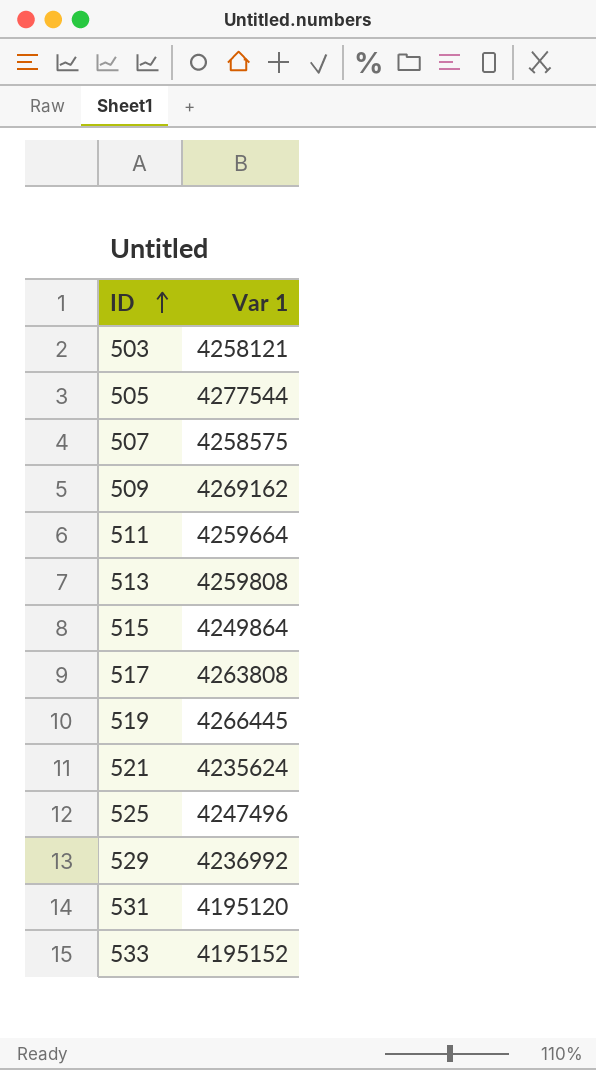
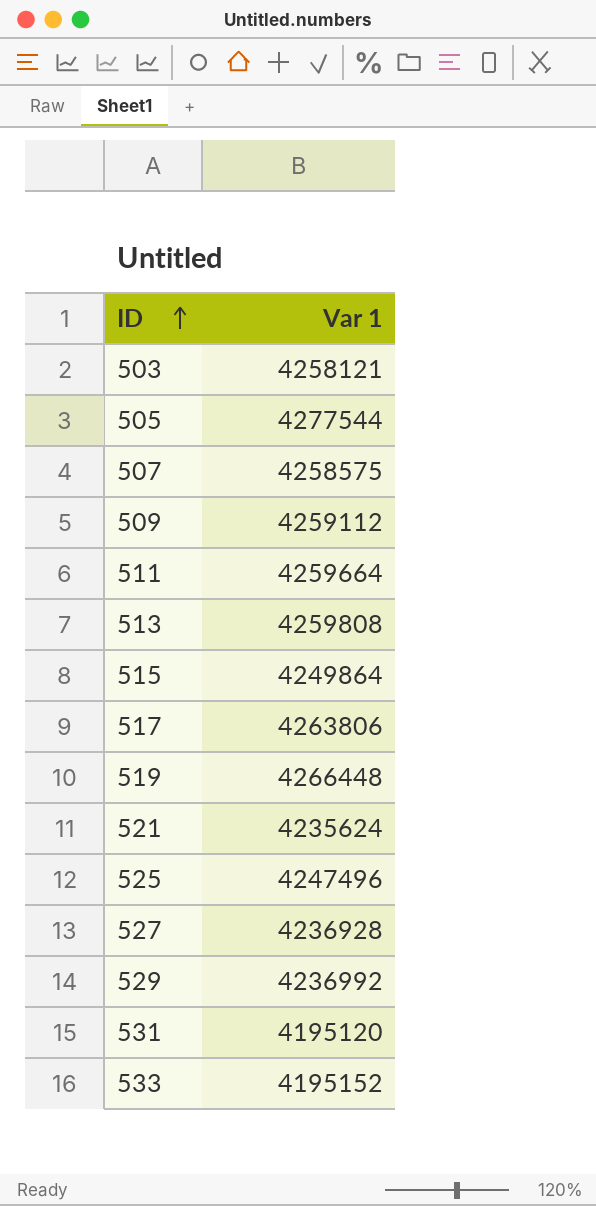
509 | Var 1: 4269162 -> 4259112
517 | Var 1: 4263808 -> 4263806
519 | Var 1: 4266445 -> 4266448
row 527: none -> 4236928

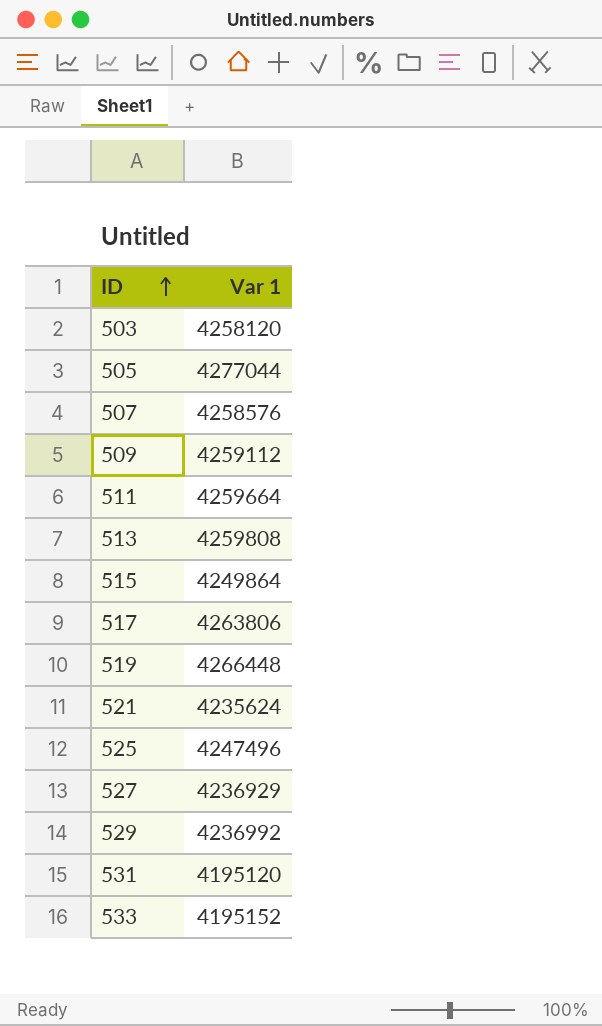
503 | Var 1: 4258121 -> 4258120
505 | Var 1: 4277544 -> 4277044
507 | Var 1: 4258575 -> 4258576
527 | Var 1: 4236928 -> 4236929

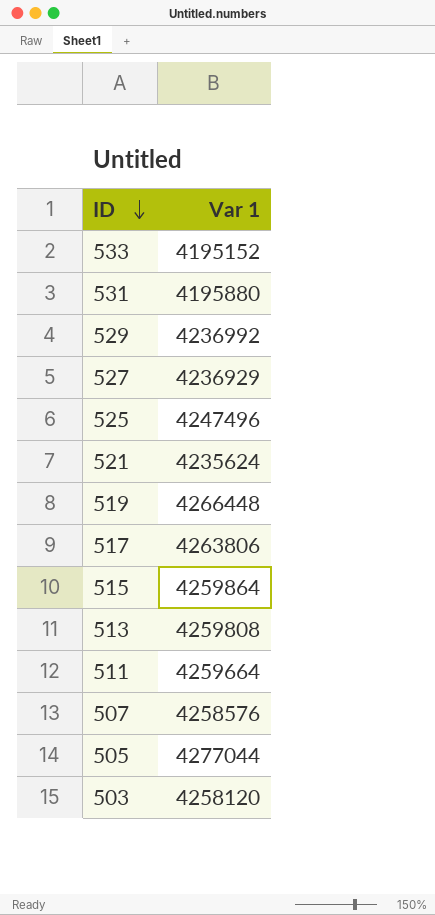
row order: ID ascending -> ID descending
row 509: 4259112 -> none
531 | Var 1: 4195120 -> 4195880
515 | Var 1: 4249864 -> 4259864

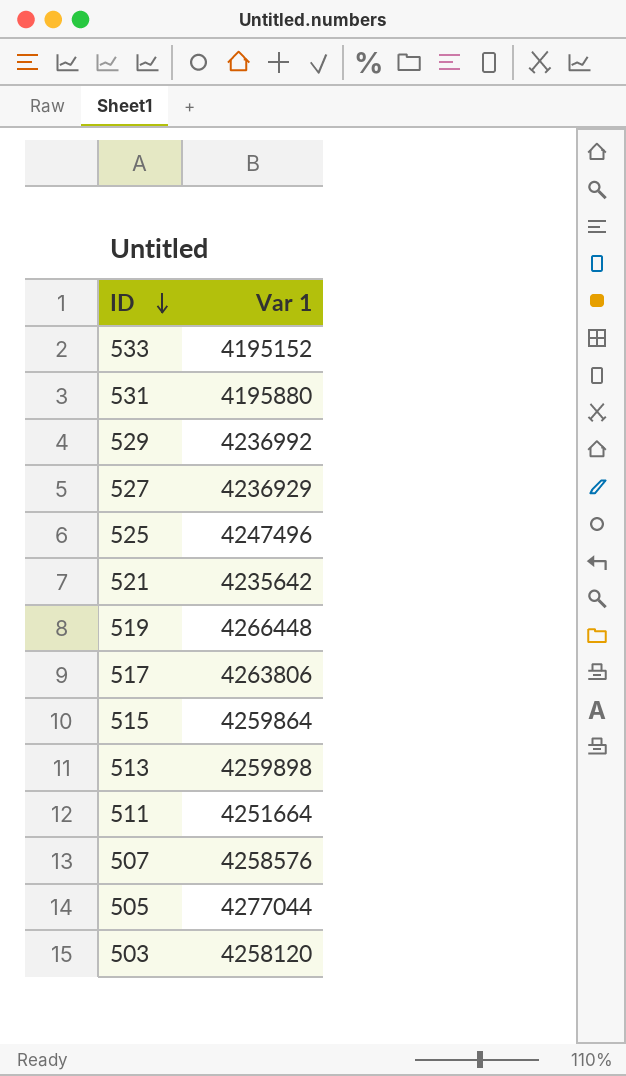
521 | Var 1: 4235624 -> 4235642
513 | Var 1: 4259808 -> 4259898
511 | Var 1: 4259664 -> 4251664

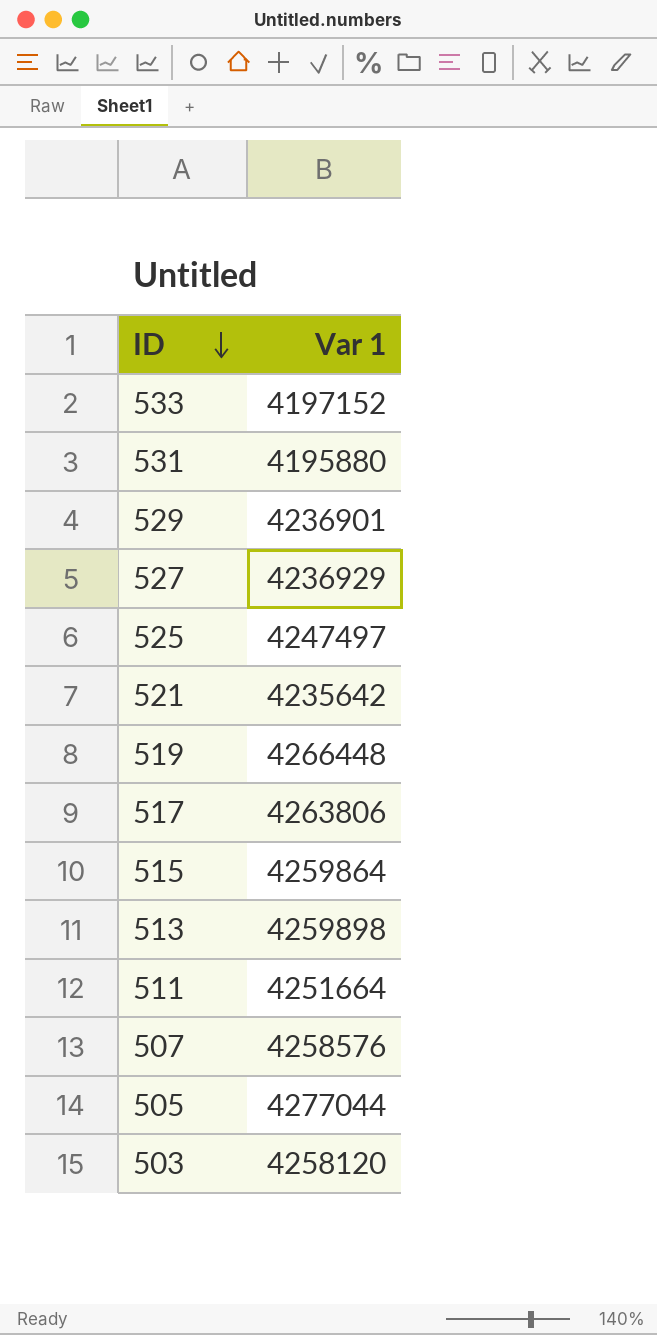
533 | Var 1: 4195152 -> 4197152
529 | Var 1: 4236992 -> 4236901
525 | Var 1: 4247496 -> 4247497

